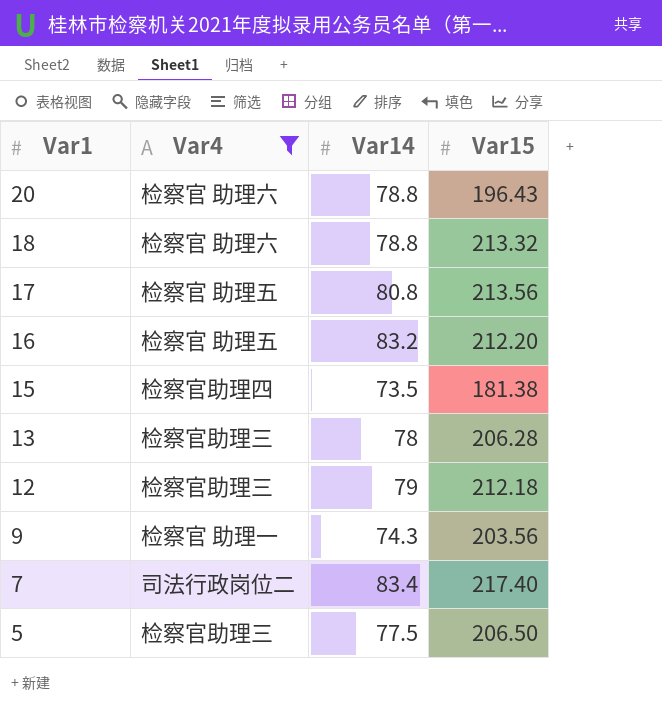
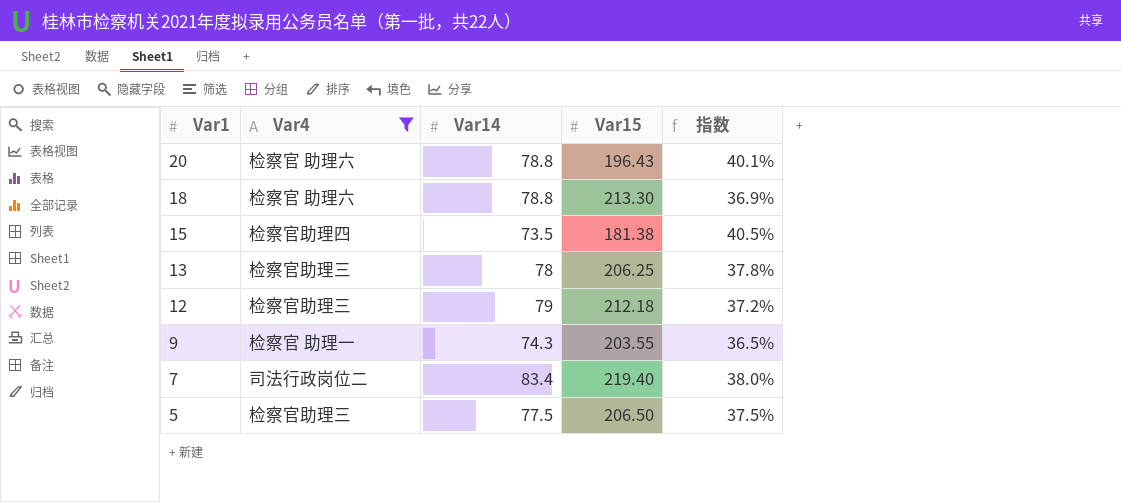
column 指数 | formula: none -> [Var14] / [Var15]
row 17: 检察官 助理五 | 80.8 | 213.56 -> none
row 16: 检察官 助理五 | 83.2 | 212.20 -> none
18 | Var15: 213.32 -> 213.30
13 | Var15: 206.28 -> 206.25
9 | Var15: 203.56 -> 203.55
7 | Var15: 217.40 -> 219.40

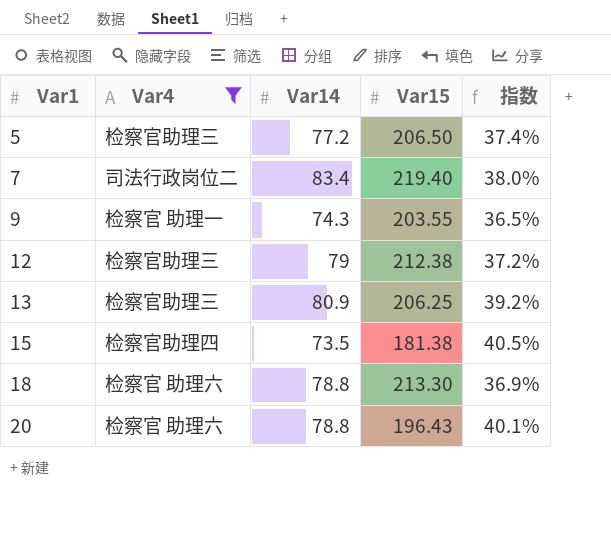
row order: Var1 descending -> Var1 ascending
5 | Var14: 77.5 -> 77.2
5 | 指数: 37.5% -> 37.4%
12 | Var15: 212.18 -> 212.38
13 | Var14: 78 -> 80.9
13 | 指数: 37.8% -> 39.2%

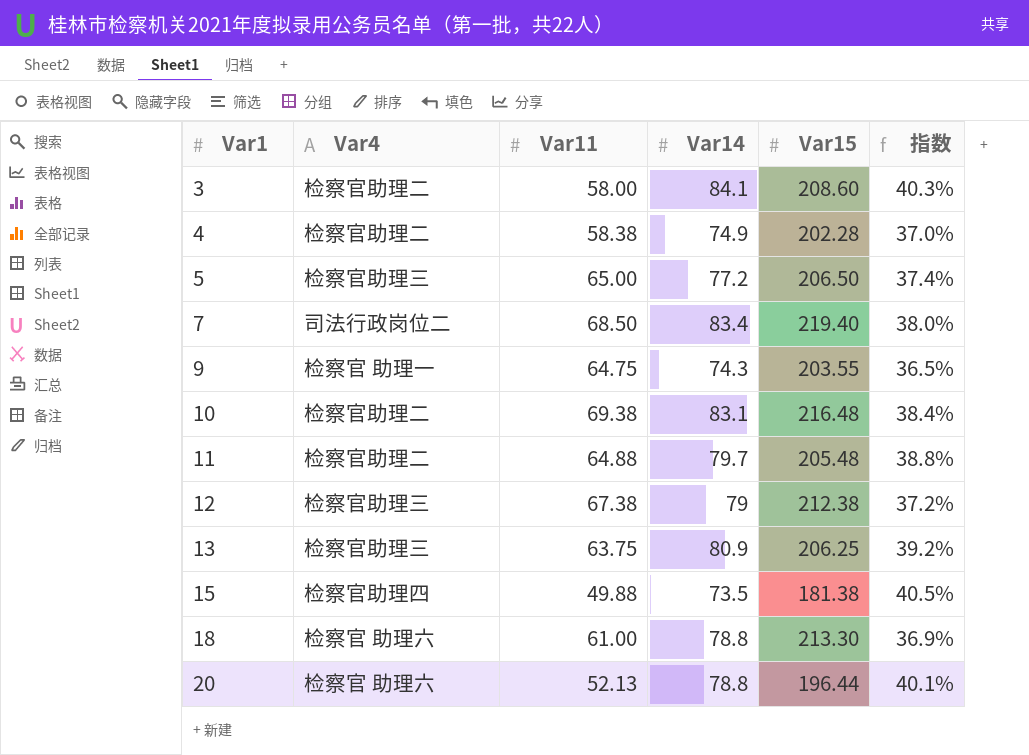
filter: Var4 != 检察官助理二 -> none
column Var11 | position: none -> 3
20 | Var15: 196.43 -> 196.44

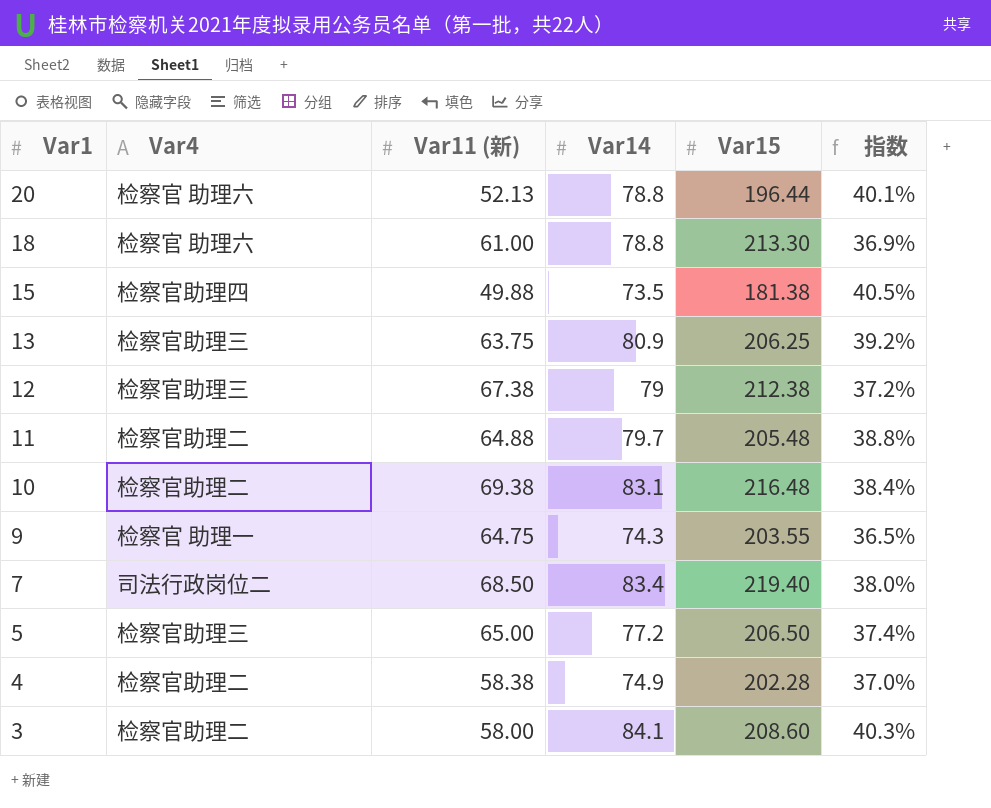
row order: Var1 ascending -> Var1 descending
column name: Var11 -> Var11 (新)

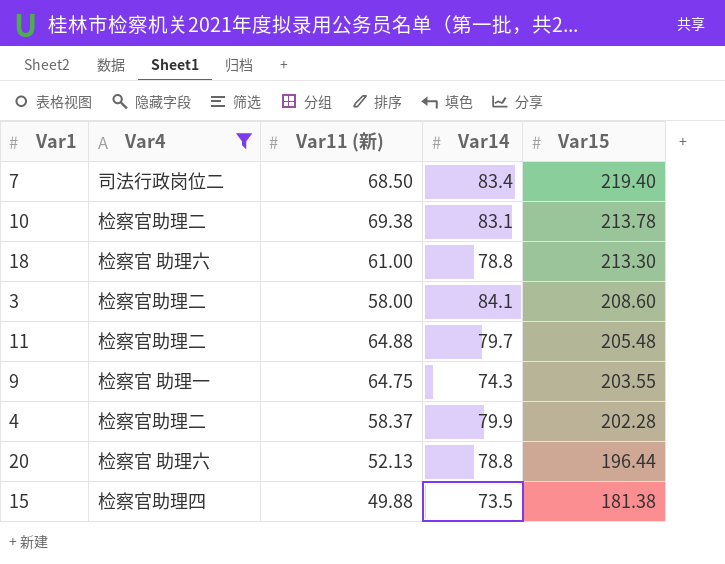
filter: none -> Var4 != 检察官助理三
row order: Var1 descending -> Var15 descending
column 指数 | formula: [Var14] / [Var15] -> none
10 | Var15: 216.48 -> 213.78
4 | Var11 (新): 58.38 -> 58.37
4 | Var14: 74.9 -> 79.9

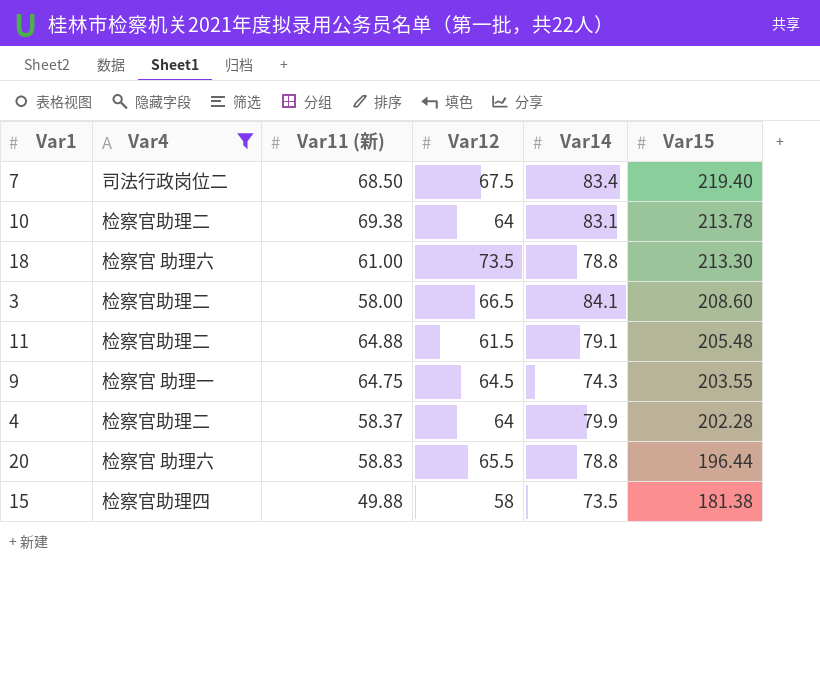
column Var12 | position: none -> 4
11 | Var14: 79.7 -> 79.1
20 | Var11 (新): 52.13 -> 58.83

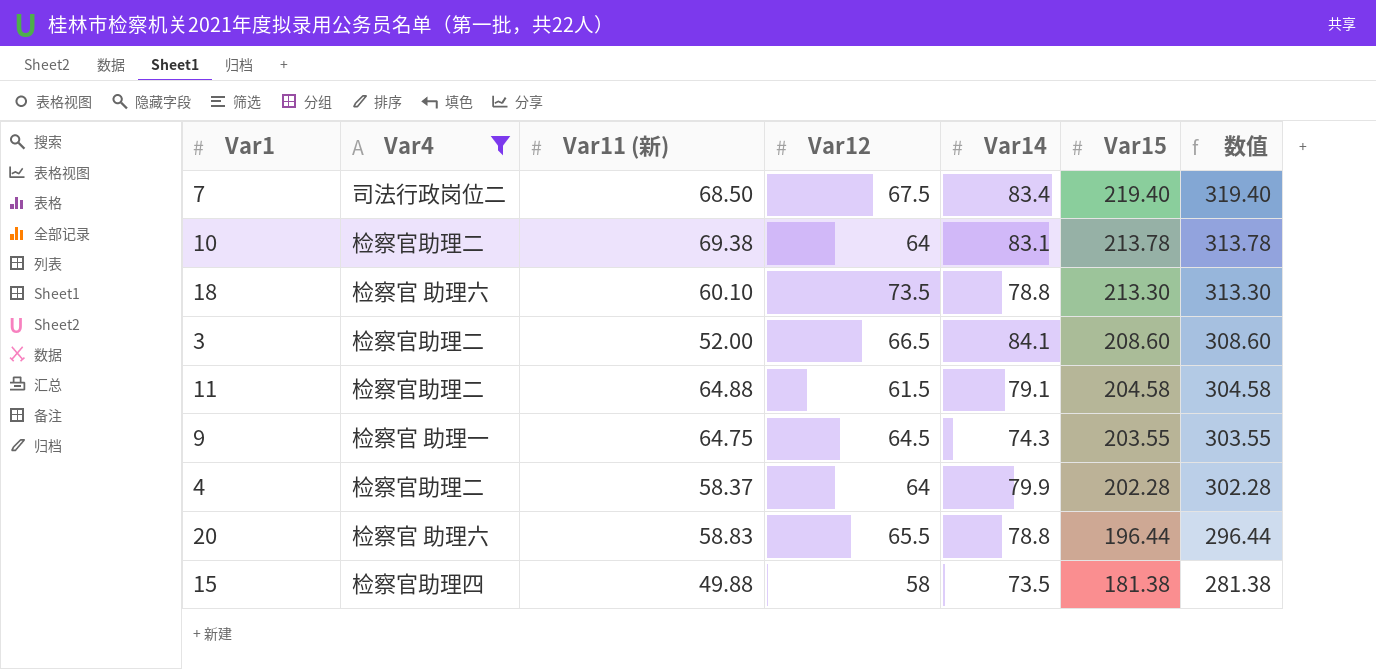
column 数值 | formula: none -> [Var15] + 100
18 | Var11 (新): 61.00 -> 60.10
3 | Var11 (新): 58.00 -> 52.00
11 | Var15: 205.48 -> 204.58

